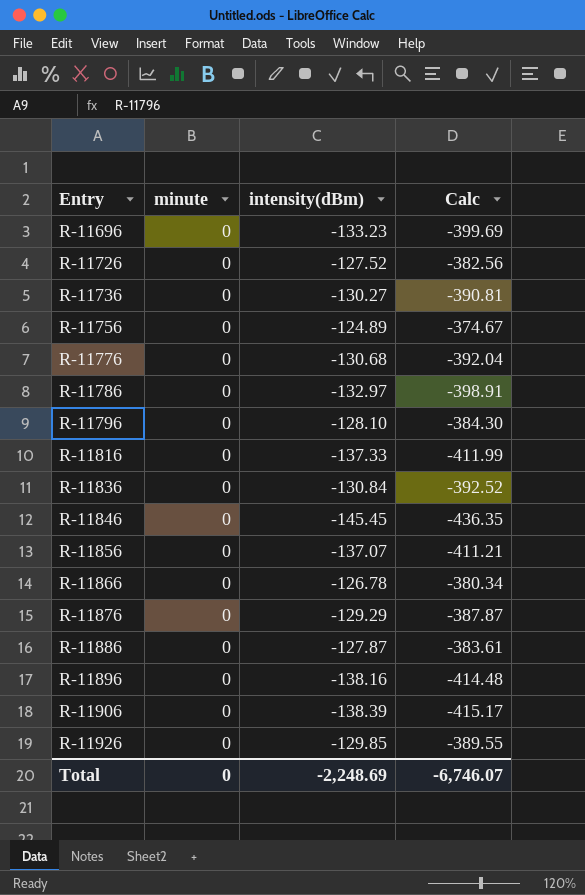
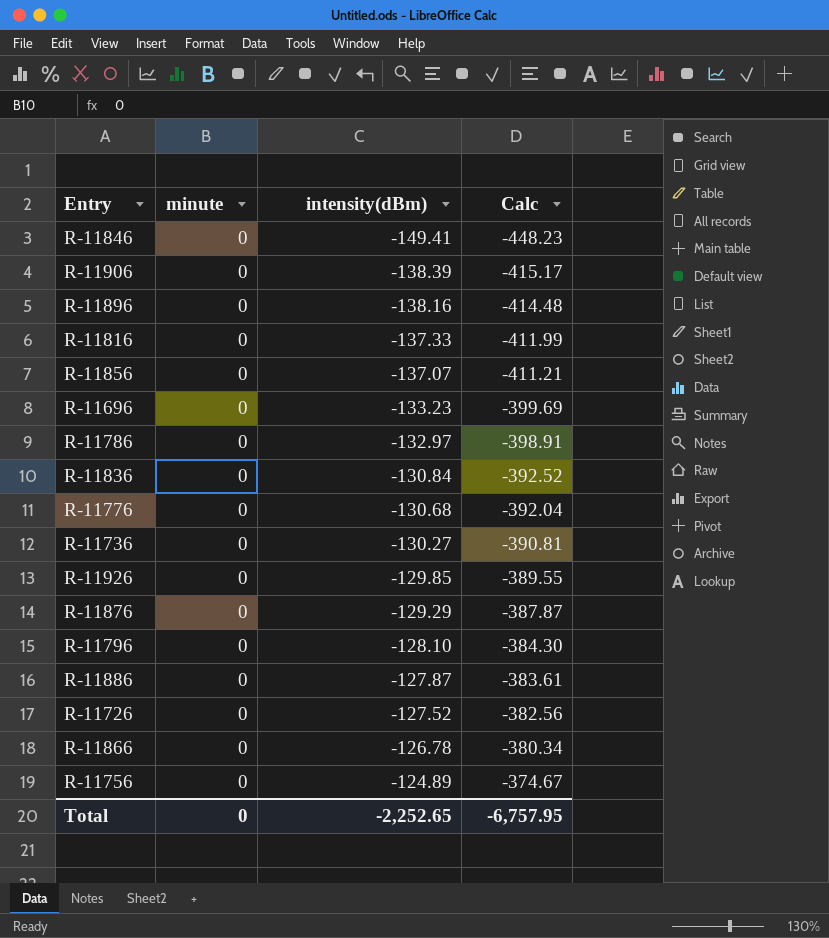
row order: Entry ascending -> intensity(dBm) ascending
R-11846 | intensity(dBm): -145.45 -> -149.41
R-11846 | Calc: -436.35 -> -448.23
Total | intensity(dBm): -2,248.69 -> -2,252.65
Total | Calc: -6,746.07 -> -6,757.95

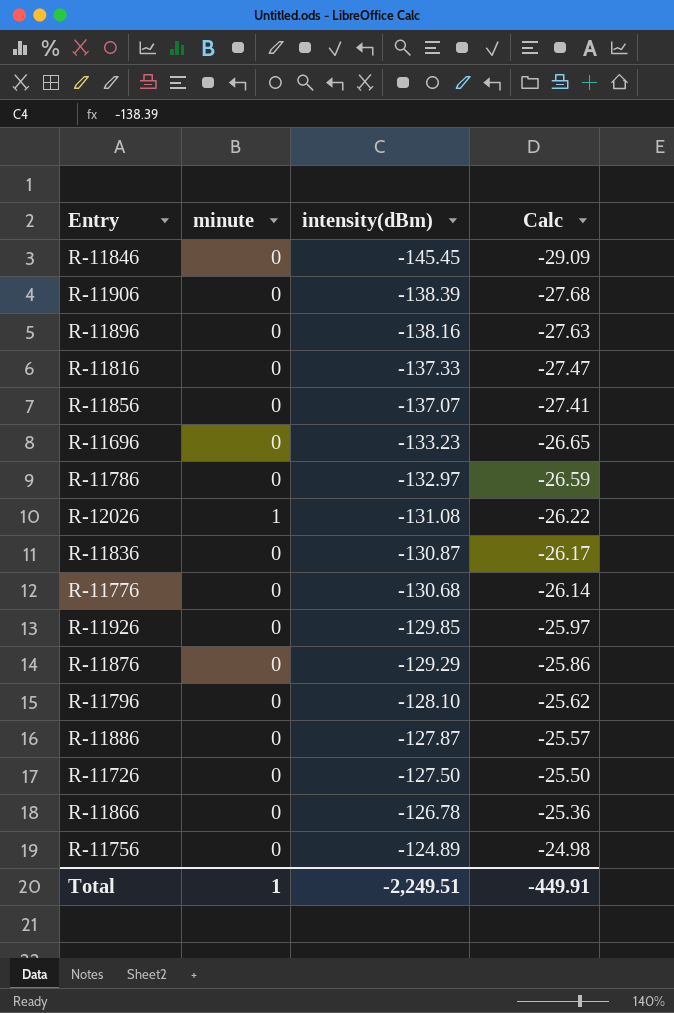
column Calc | formula: [intensity(dBm)] * 3 -> [intensity(dBm)] * 0.2
row R-11736: 0 | -130.27 | -390.81 -> none
R-11846 | intensity(dBm): -149.41 -> -145.45
row R-12026: none -> 1 | -131.08 | -26.22
R-11836 | intensity(dBm): -130.84 -> -130.87
R-11726 | intensity(dBm): -127.52 -> -127.50
Total | minute: 0 -> 1
Total | intensity(dBm): -2,252.65 -> -2,249.51
Total | Calc: -6,757.95 -> -449.91

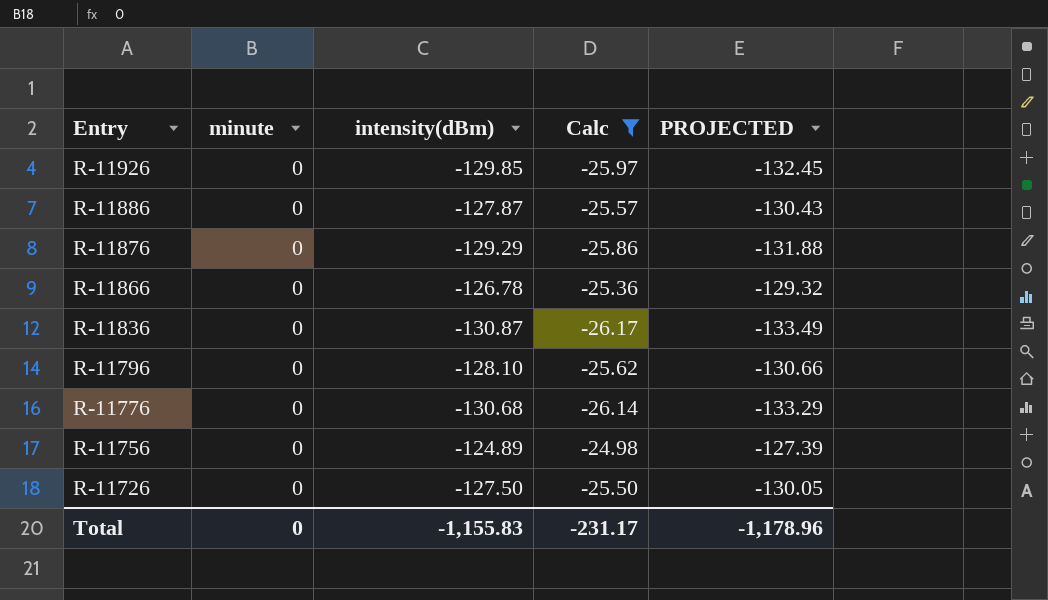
filter: none -> Calc >= -26.17
row order: intensity(dBm) ascending -> Entry descending
column PROJECTED | formula: none -> [intensity(dBm)] * 1.02
Total | minute: 1 -> 0
Total | intensity(dBm): -2,249.51 -> -1,155.83
Total | Calc: -449.91 -> -231.17

